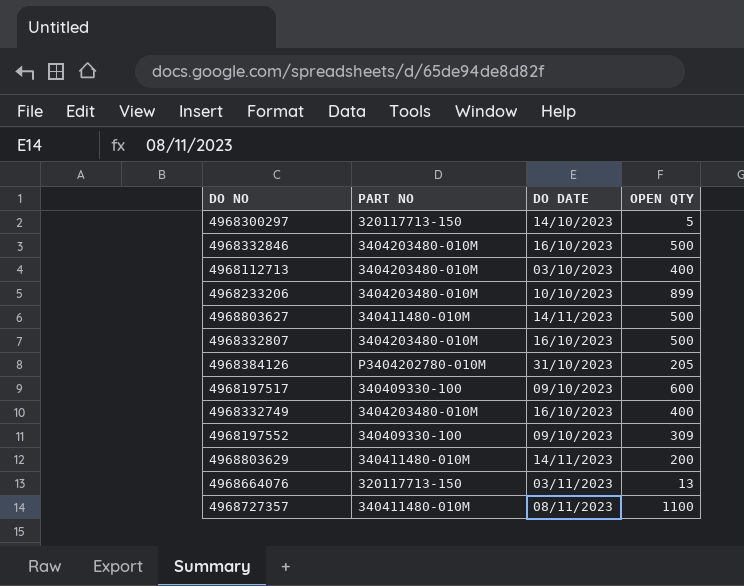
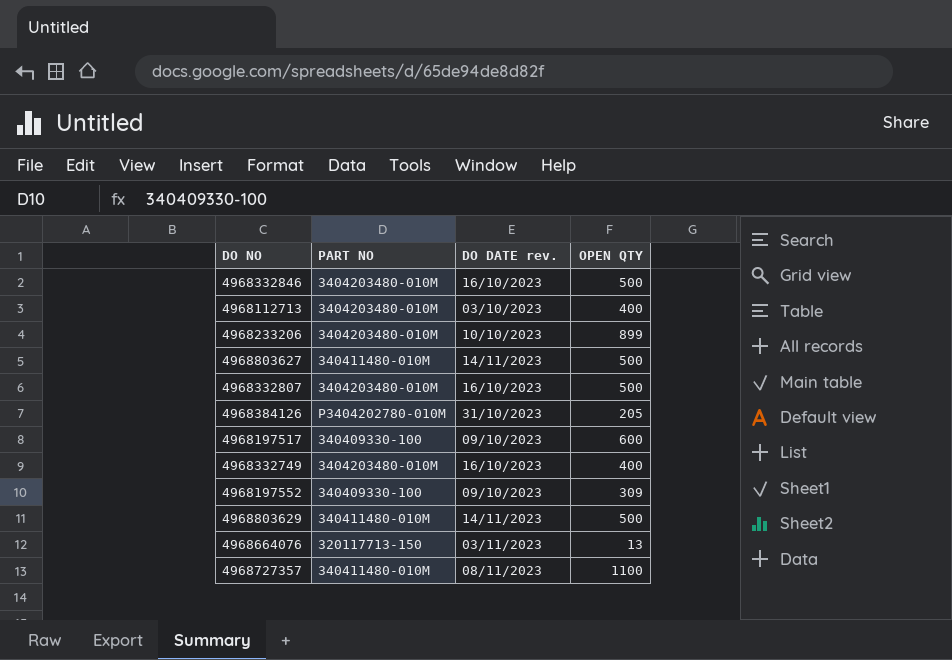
column name: DO DATE -> DO DATE rev.
row 4968300297: 320117713-150 | 14/10/2023 | 5 -> none
4968803629 | OPEN QTY: 200 -> 500

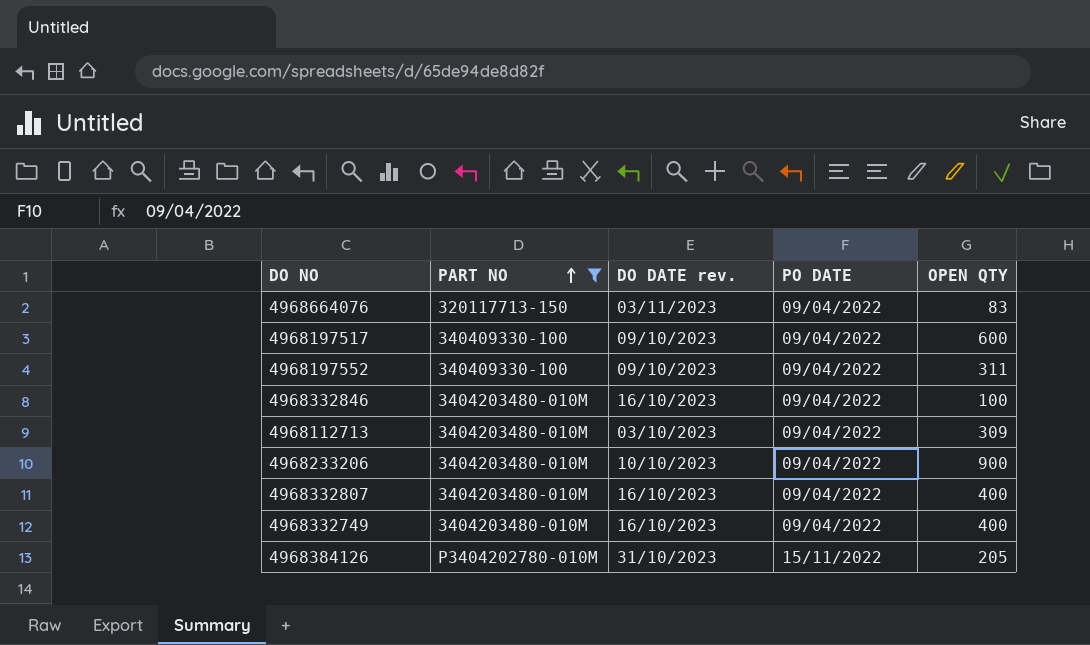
filter: none -> PART NO != 340411480-010M
row order: none -> PART NO ascending
column PO DATE | position: none -> 4
4968664076 | OPEN QTY: 13 -> 83
4968197552 | OPEN QTY: 309 -> 311
4968332846 | OPEN QTY: 500 -> 100
4968112713 | OPEN QTY: 400 -> 309
4968233206 | OPEN QTY: 899 -> 900
4968332807 | OPEN QTY: 500 -> 400

